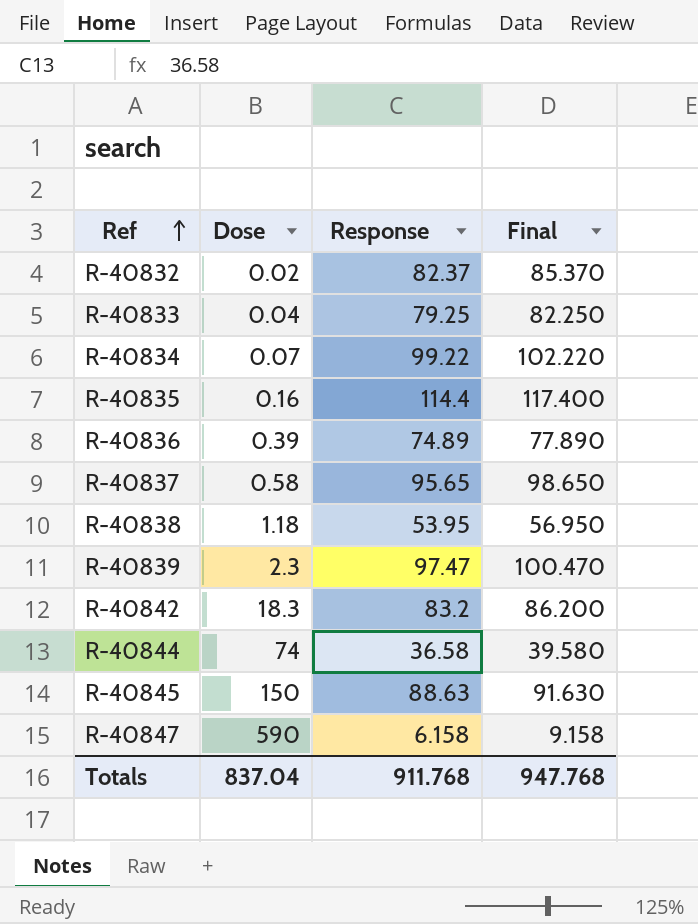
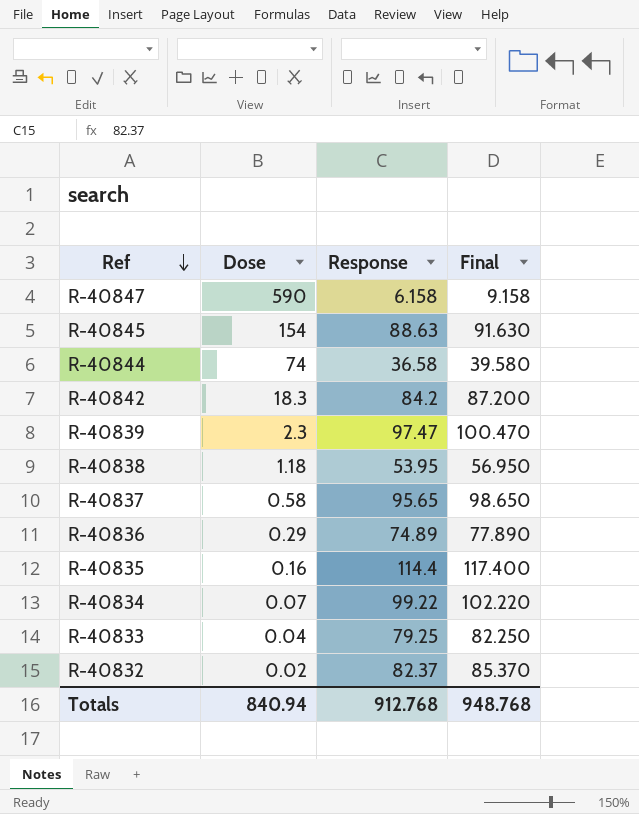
row order: Ref ascending -> Ref descending
R-40845 | Dose: 150 -> 154
R-40842 | Response: 83.2 -> 84.2
R-40842 | Final: 86.200 -> 87.200
R-40836 | Dose: 0.39 -> 0.29
Totals | Dose: 837.04 -> 840.94
Totals | Response: 911.768 -> 912.768
Totals | Final: 947.768 -> 948.768

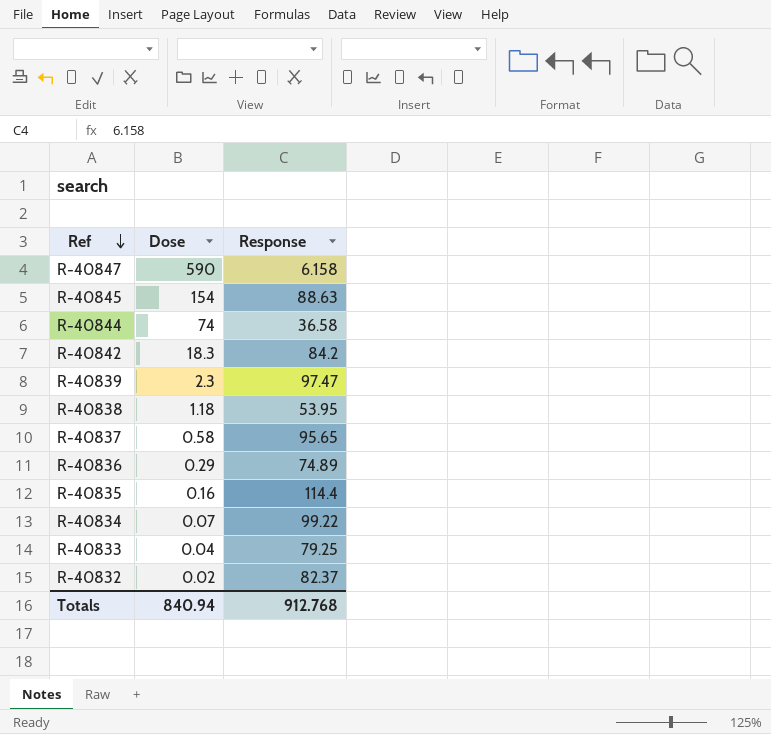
column Final | formula: [Response] + 3 -> none

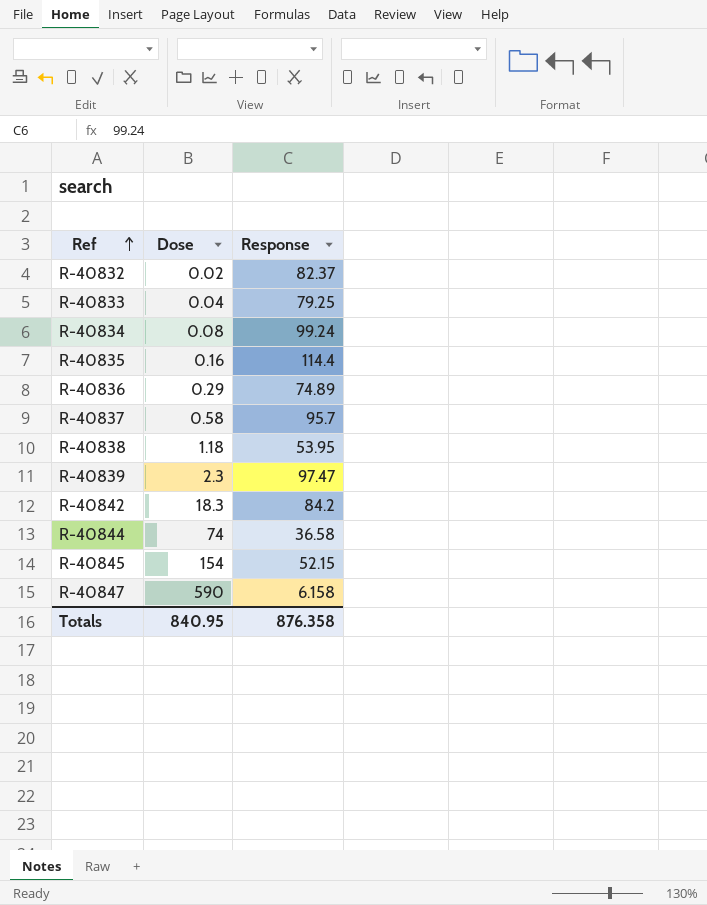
row order: Ref descending -> Ref ascending
R-40834 | Dose: 0.07 -> 0.08
R-40834 | Response: 99.22 -> 99.24
R-40837 | Response: 95.65 -> 95.7
R-40845 | Response: 88.63 -> 52.15
Totals | Dose: 840.94 -> 840.95
Totals | Response: 912.768 -> 876.358

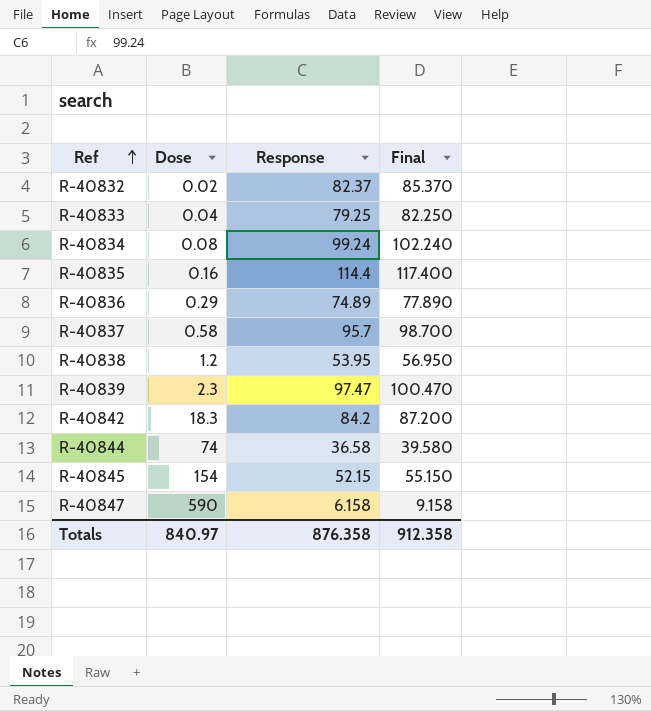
column Final | formula: none -> [Response] + 3
R-40838 | Dose: 1.18 -> 1.2
Totals | Dose: 840.95 -> 840.97

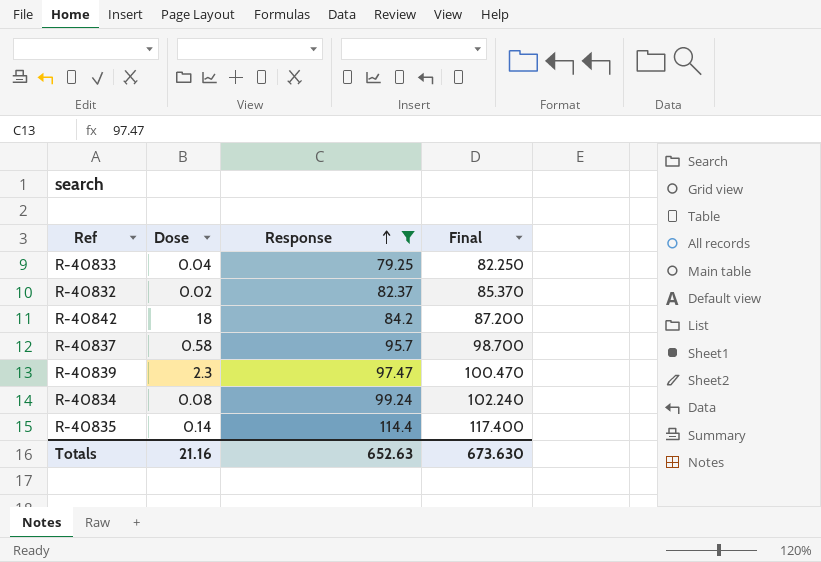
filter: none -> Response >= 79.25
row order: Ref ascending -> Response ascending
R-40842 | Dose: 18.3 -> 18
R-40835 | Dose: 0.16 -> 0.14
Totals | Dose: 840.97 -> 21.16
Totals | Response: 876.358 -> 652.63
Totals | Final: 912.358 -> 673.630

